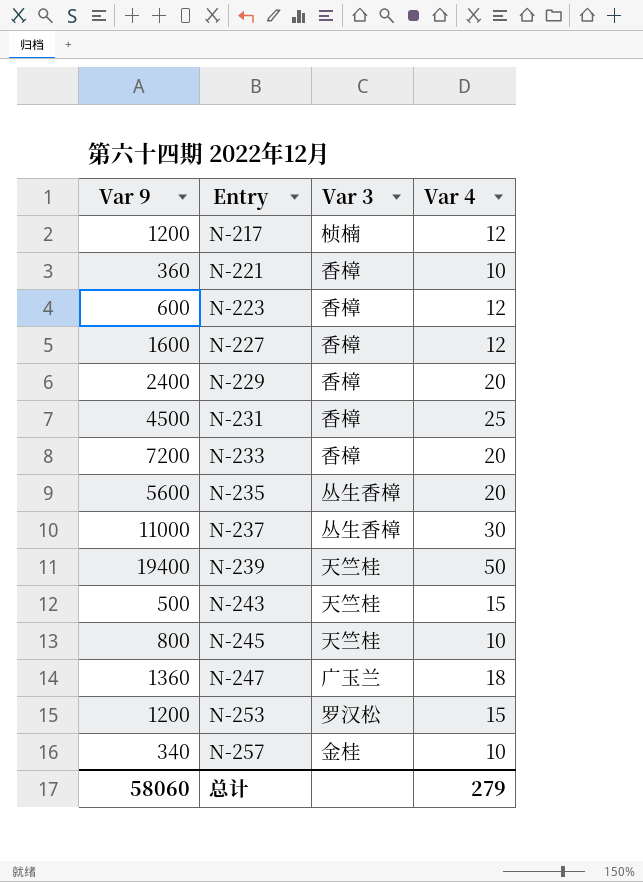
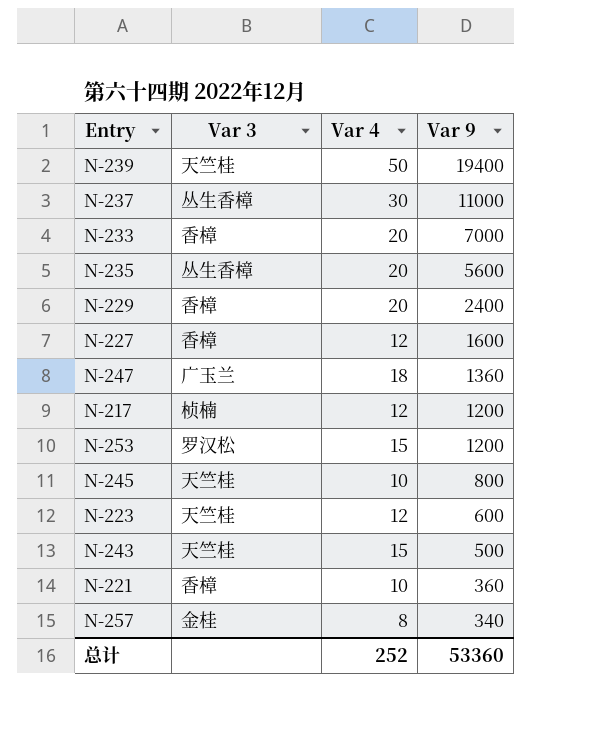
row order: Entry ascending -> Var 9 descending
column Var 9 | position: 1 -> 4
row N-231: 4500 | 香樟 | 25 -> none
N-233 | Var 9: 7200 -> 7000
N-223 | Var 3: 香樟 -> 天竺桂
N-257 | Var 4: 10 -> 8
总计 | Var 4: 279 -> 252
总计 | Var 9: 58060 -> 53360

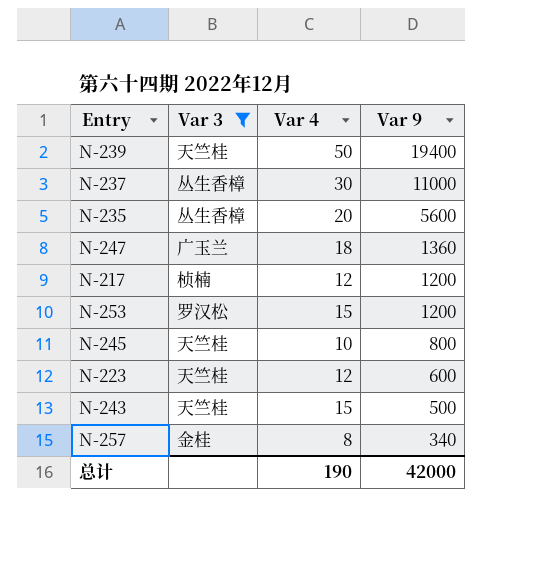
filter: none -> Var 3 != 香樟
总计 | Var 4: 252 -> 190
总计 | Var 9: 53360 -> 42000

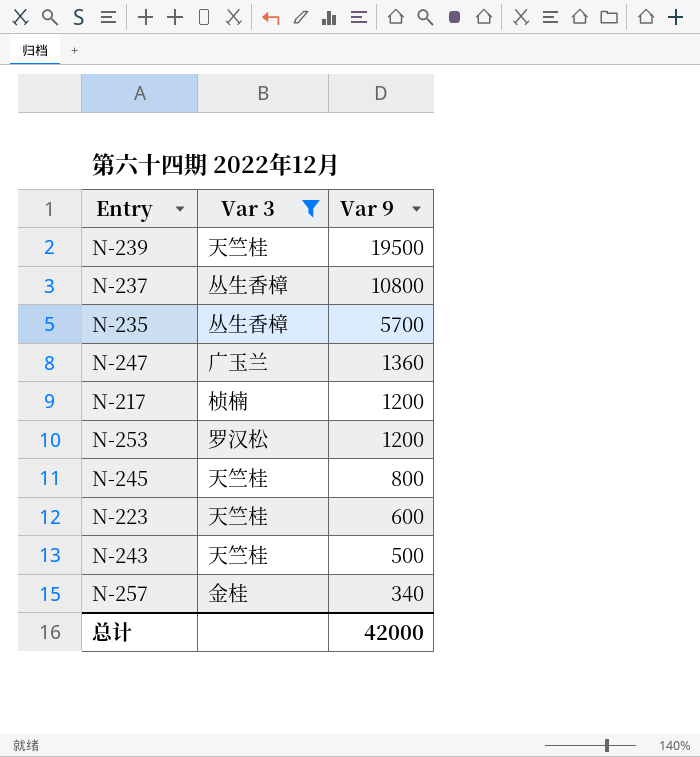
column Var 4 | position: 3 -> none
N-239 | Var 9: 19400 -> 19500
N-237 | Var 9: 11000 -> 10800
N-235 | Var 9: 5600 -> 5700

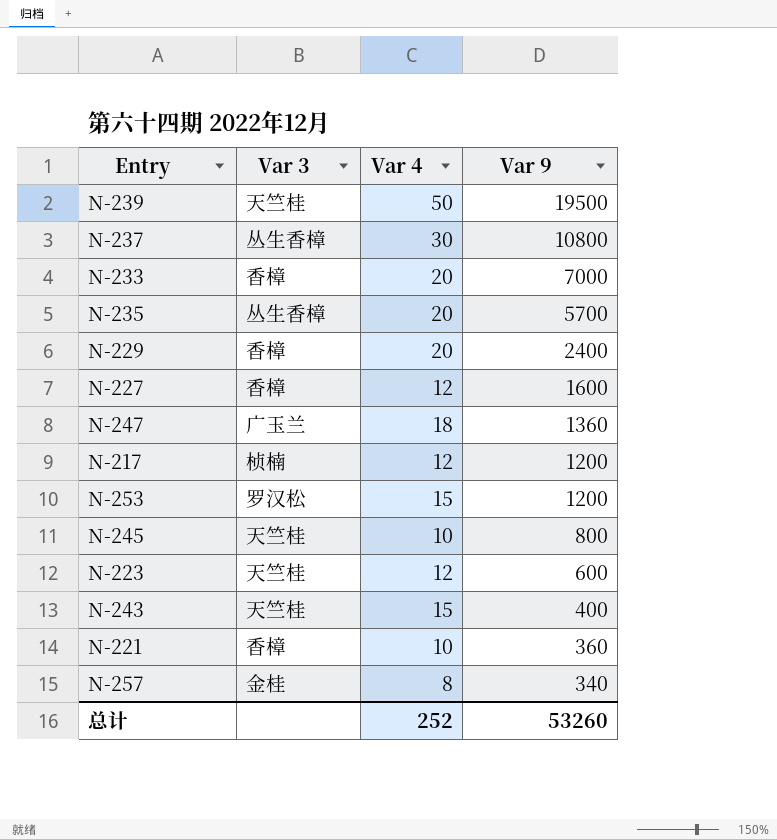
filter: Var 3 != 香樟 -> none
column Var 4 | position: none -> 3
N-243 | Var 9: 500 -> 400
总计 | Var 9: 42000 -> 53260

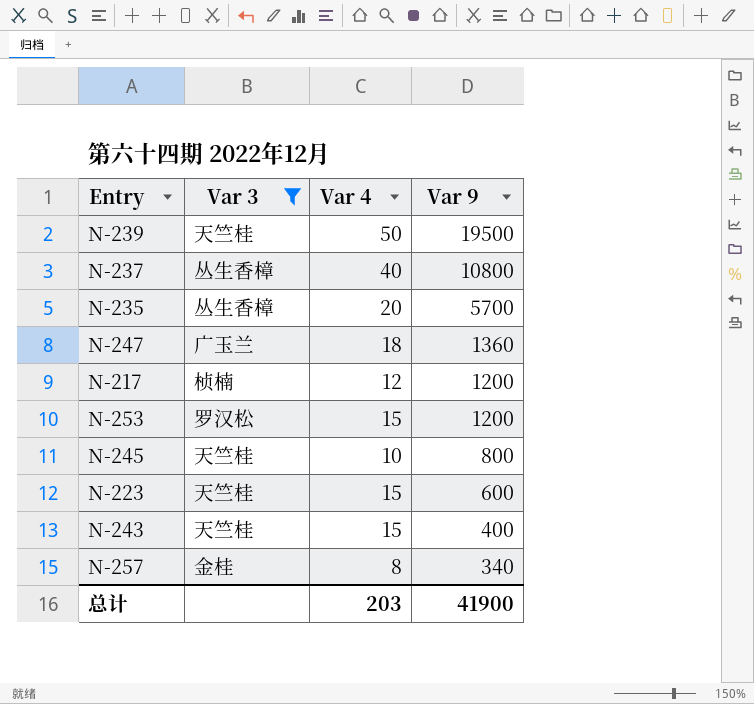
filter: none -> Var 3 != 香樟
N-237 | Var 4: 30 -> 40
N-223 | Var 4: 12 -> 15
总计 | Var 4: 252 -> 203
总计 | Var 9: 53260 -> 41900

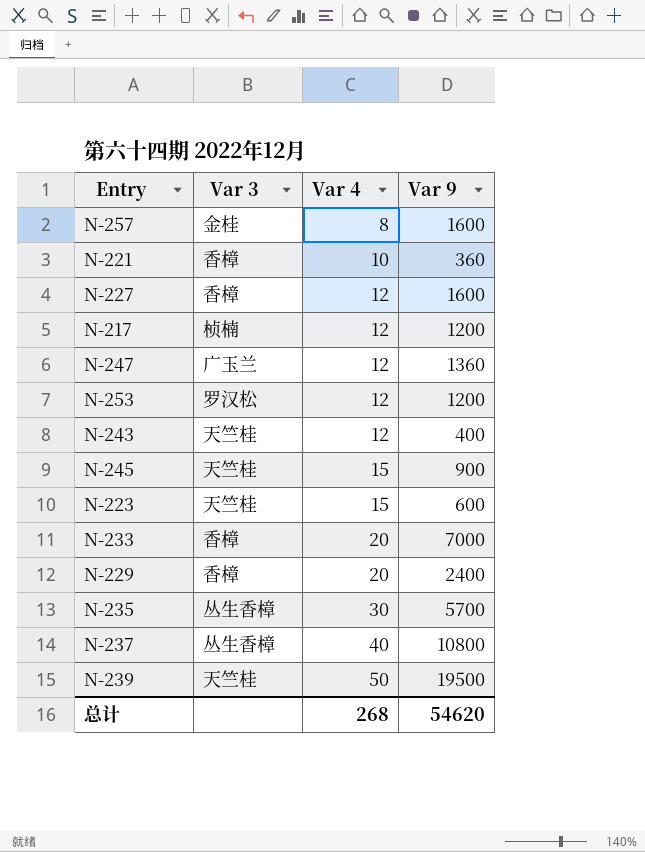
filter: Var 3 != 香樟 -> none
row order: Var 9 descending -> Var 4 ascending
N-257 | Var 9: 340 -> 1600
N-247 | Var 4: 18 -> 12
N-253 | Var 4: 15 -> 12
N-243 | Var 4: 15 -> 12
N-245 | Var 4: 10 -> 15
N-245 | Var 9: 800 -> 900
N-235 | Var 4: 20 -> 30
总计 | Var 4: 203 -> 268
总计 | Var 9: 41900 -> 54620

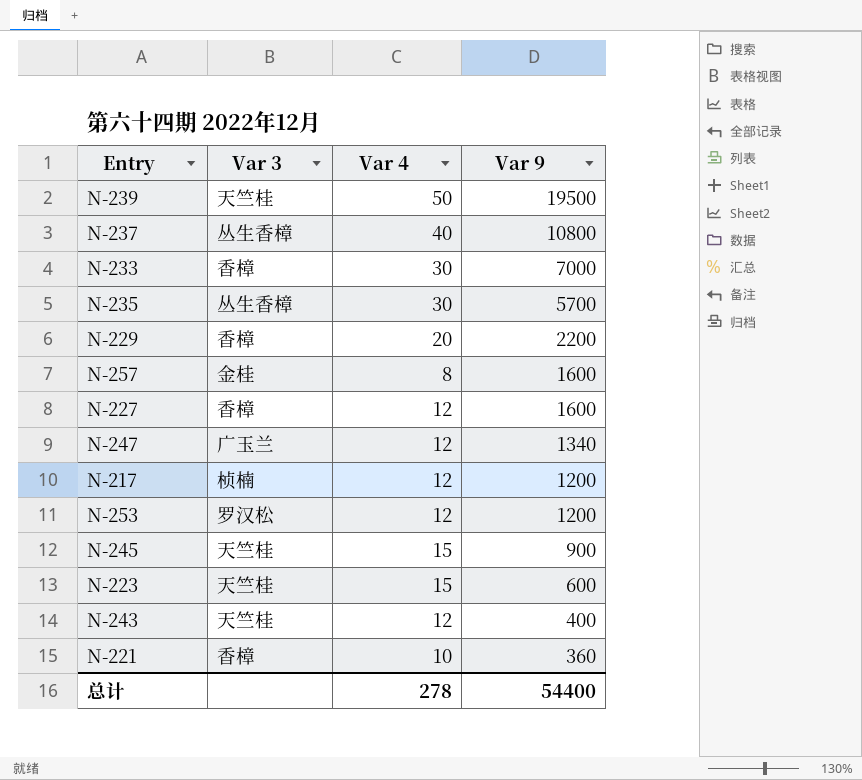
row order: Var 4 ascending -> Var 9 descending
N-233 | Var 4: 20 -> 30
N-229 | Var 9: 2400 -> 2200
N-247 | Var 9: 1360 -> 1340
总计 | Var 4: 268 -> 278
总计 | Var 9: 54620 -> 54400

